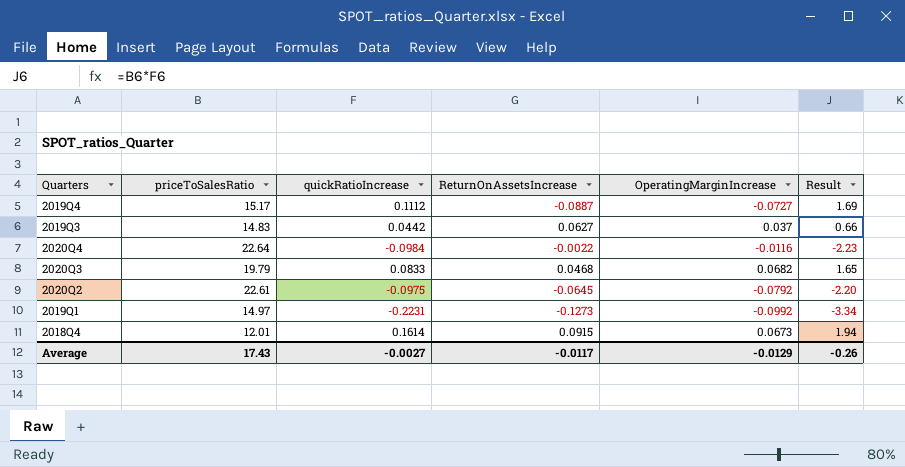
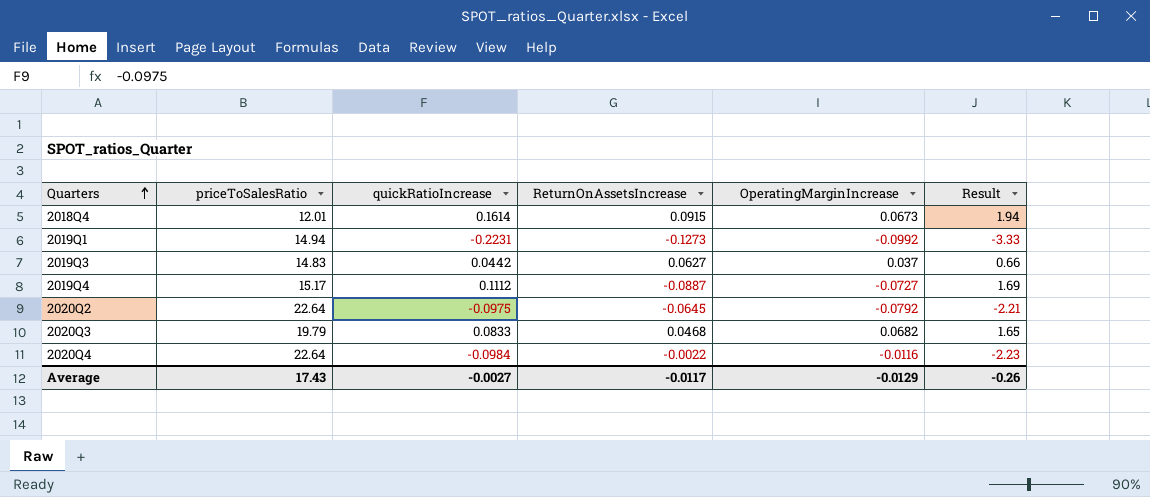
row order: none -> Quarters ascending
2019Q1 | priceToSalesRatio: 14.97 -> 14.94
2019Q1 | Result: -3.34 -> -3.33
2020Q2 | priceToSalesRatio: 22.61 -> 22.64
2020Q2 | Result: -2.20 -> -2.21

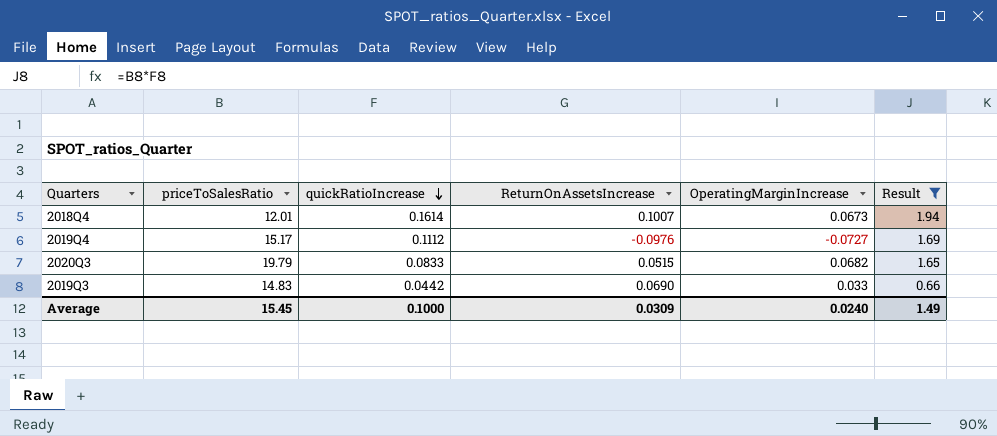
filter: none -> Result >= 0.66
row order: Quarters ascending -> quickRatioIncrease descending
2018Q4 | ReturnOnAssetsIncrease: 0.0915 -> 0.1007
2019Q4 | ReturnOnAssetsIncrease: -0.0887 -> -0.0976
2020Q3 | ReturnOnAssetsIncrease: 0.0468 -> 0.0515
2019Q3 | ReturnOnAssetsIncrease: 0.0627 -> 0.0690
2019Q3 | OperatingMarginIncrease: 0.037 -> 0.033
Average | priceToSalesRatio: 17.43 -> 15.45
Average | quickRatioIncrease: -0.0027 -> 0.1000
Average | ReturnOnAssetsIncrease: -0.0117 -> 0.0309
Average | OperatingMarginIncrease: -0.0129 -> 0.0240
Average | Result: -0.26 -> 1.49

